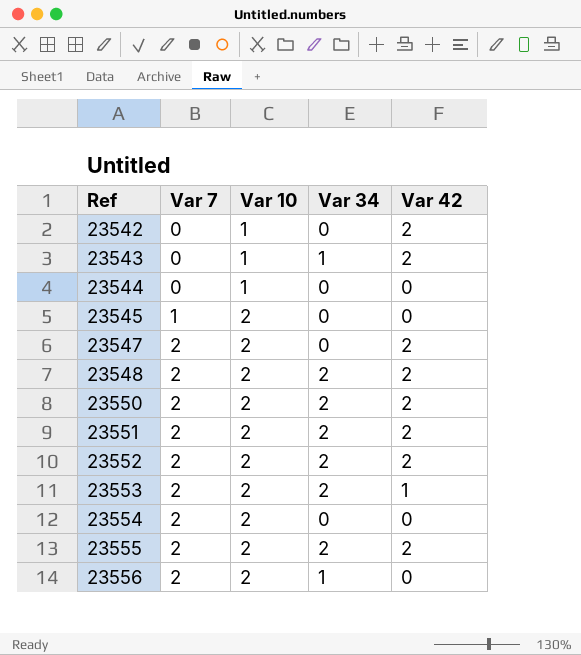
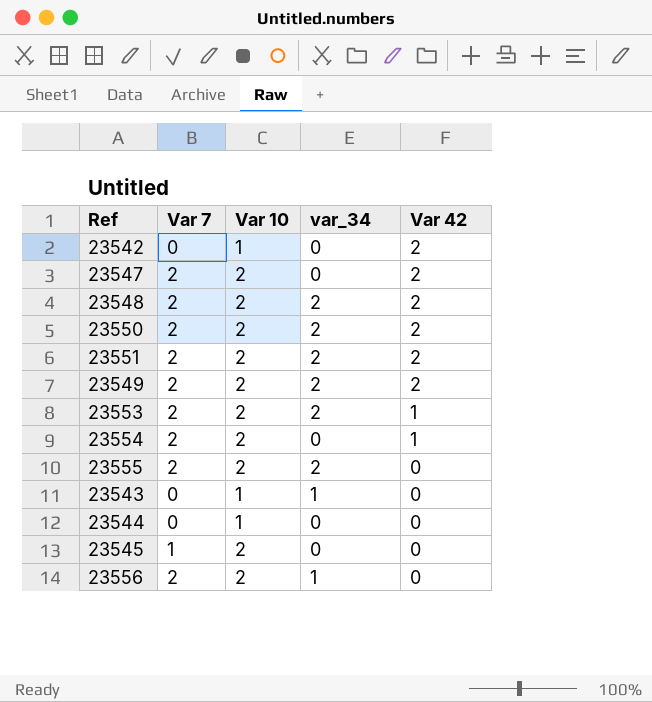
row order: Ref ascending -> Var 42 descending
column name: Var 34 -> var_34
row 23552: 2 | 2 | 2 | 2 -> none
row 23549: none -> 2 | 2 | 2 | 2
23554 | Var 42: 0 -> 1
23555 | Var 42: 2 -> 0
23543 | Var 42: 2 -> 0

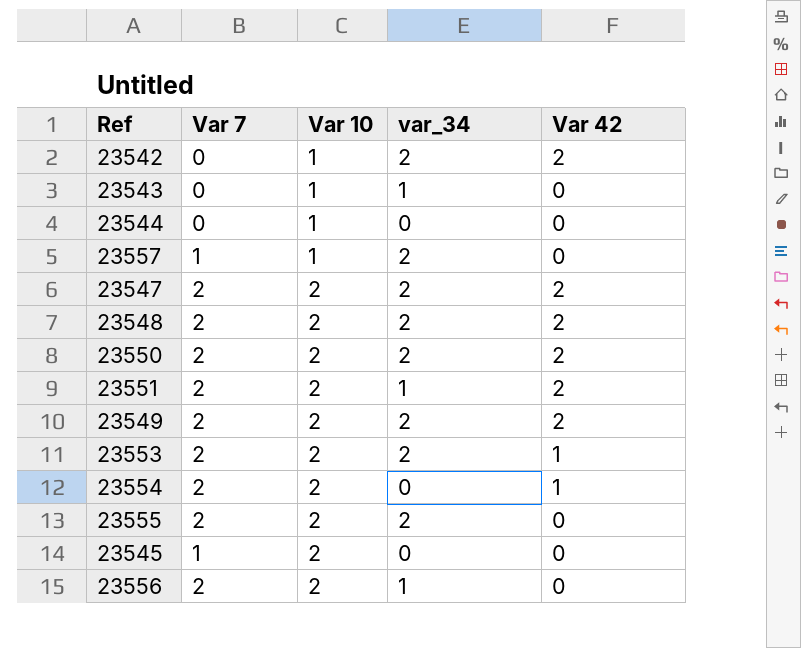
row order: Var 42 descending -> Var 10 ascending
23542 | var_34: 0 -> 2
row 23557: none -> 1 | 1 | 2 | 0
23547 | var_34: 0 -> 2
23551 | var_34: 2 -> 1

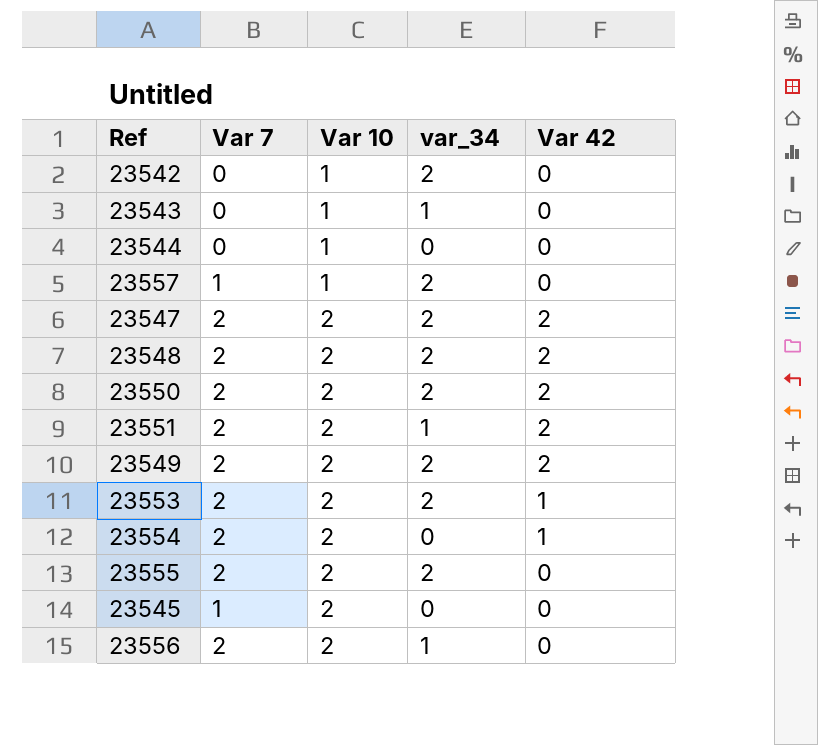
23542 | Var 42: 2 -> 0

